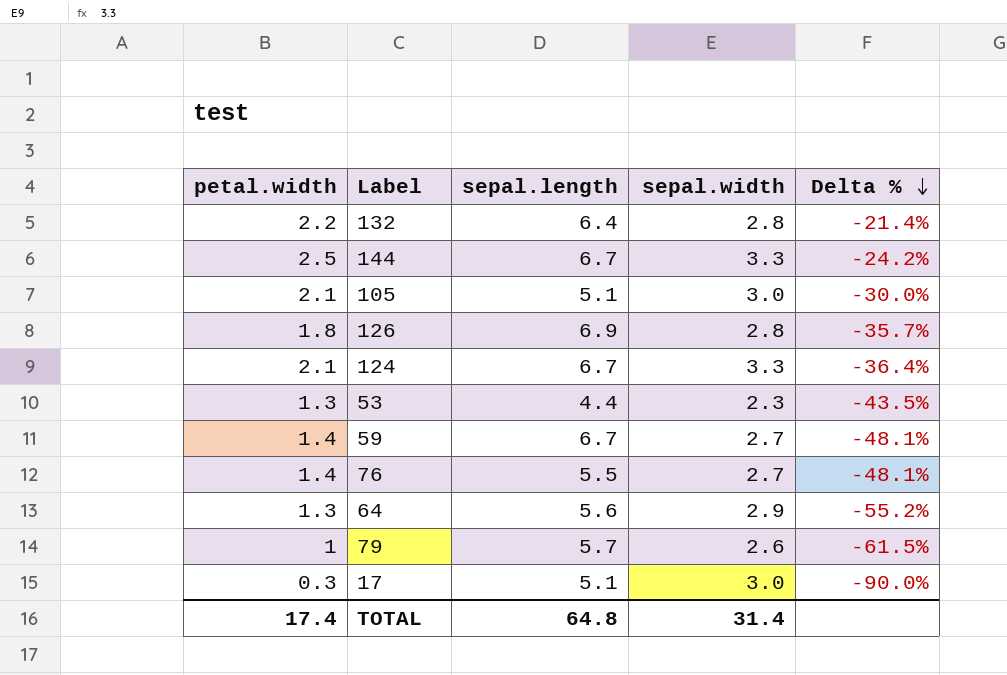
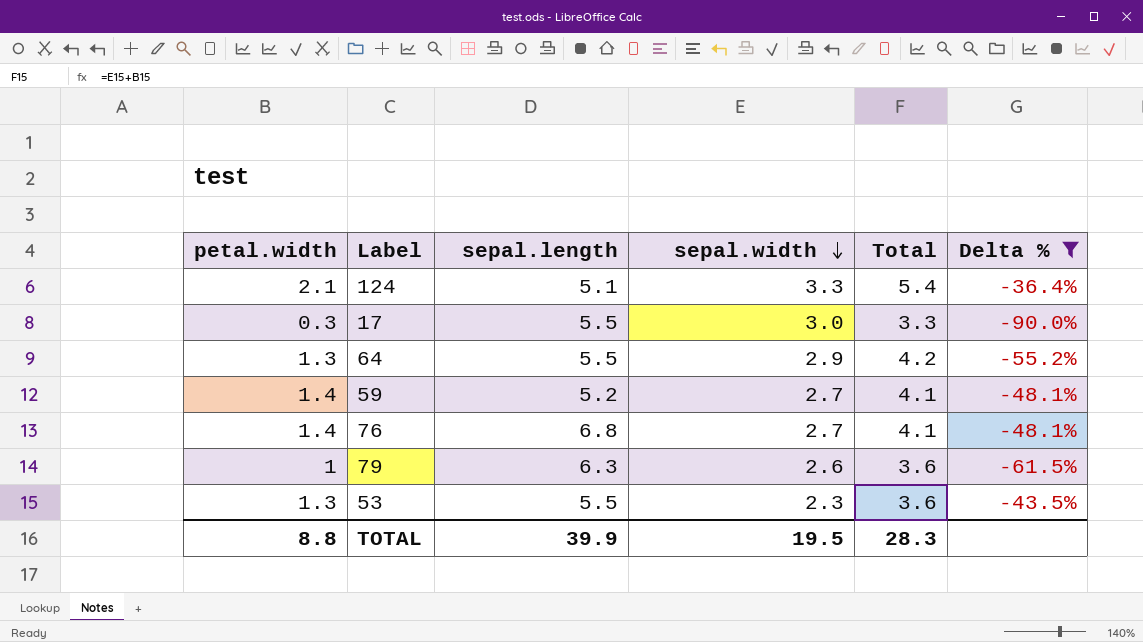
filter: none -> Delta % <= -36.4%
row order: Delta % descending -> sepal.width descending
column Total | formula: none -> [petal.width] + [sepal.width]
124 | sepal.length: 6.7 -> 5.1
17 | sepal.length: 5.1 -> 5.5
64 | sepal.length: 5.6 -> 5.5
59 | sepal.length: 6.7 -> 5.2
76 | sepal.length: 5.5 -> 6.8
79 | sepal.length: 5.7 -> 6.3
53 | sepal.length: 4.4 -> 5.5
TOTAL | petal.width: 17.4 -> 8.8
TOTAL | sepal.length: 64.8 -> 39.9
TOTAL | sepal.width: 31.4 -> 19.5

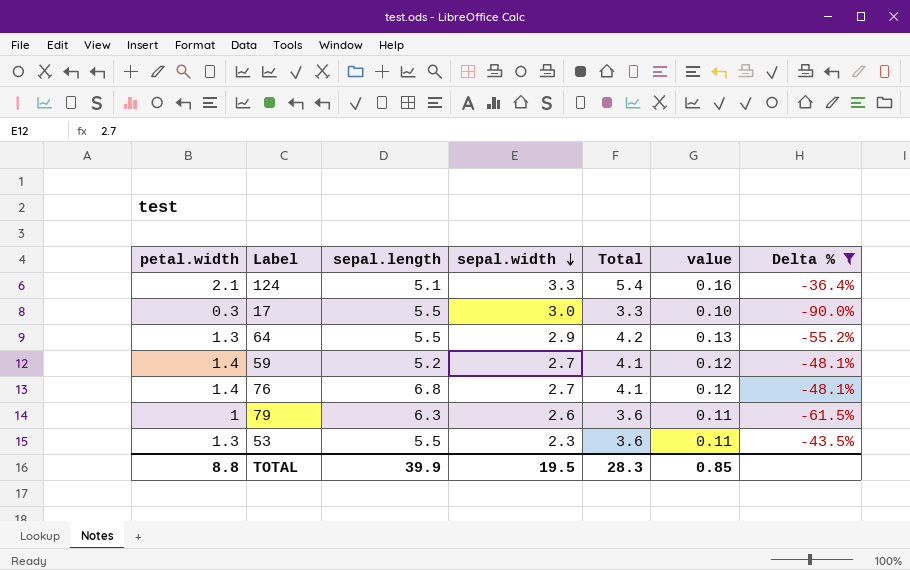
column value | formula: none -> [Total] * 0.03

